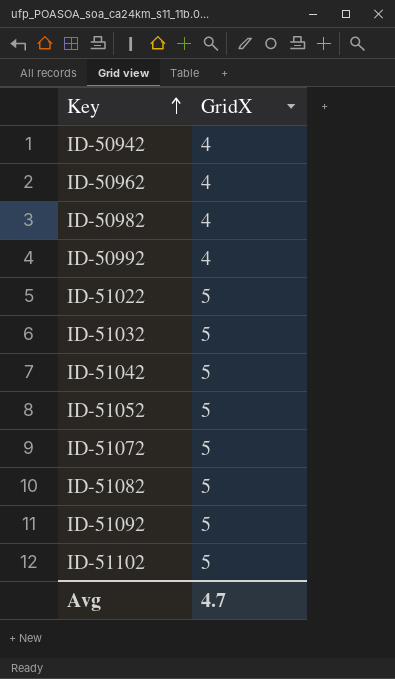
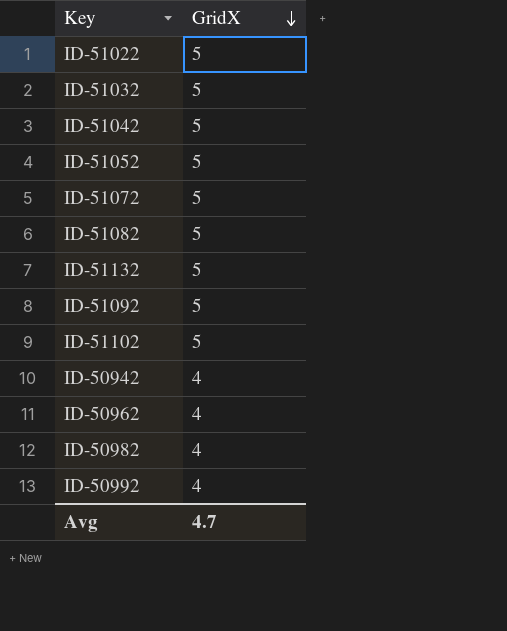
row order: Key ascending -> GridX descending
row ID-51132: none -> 5

